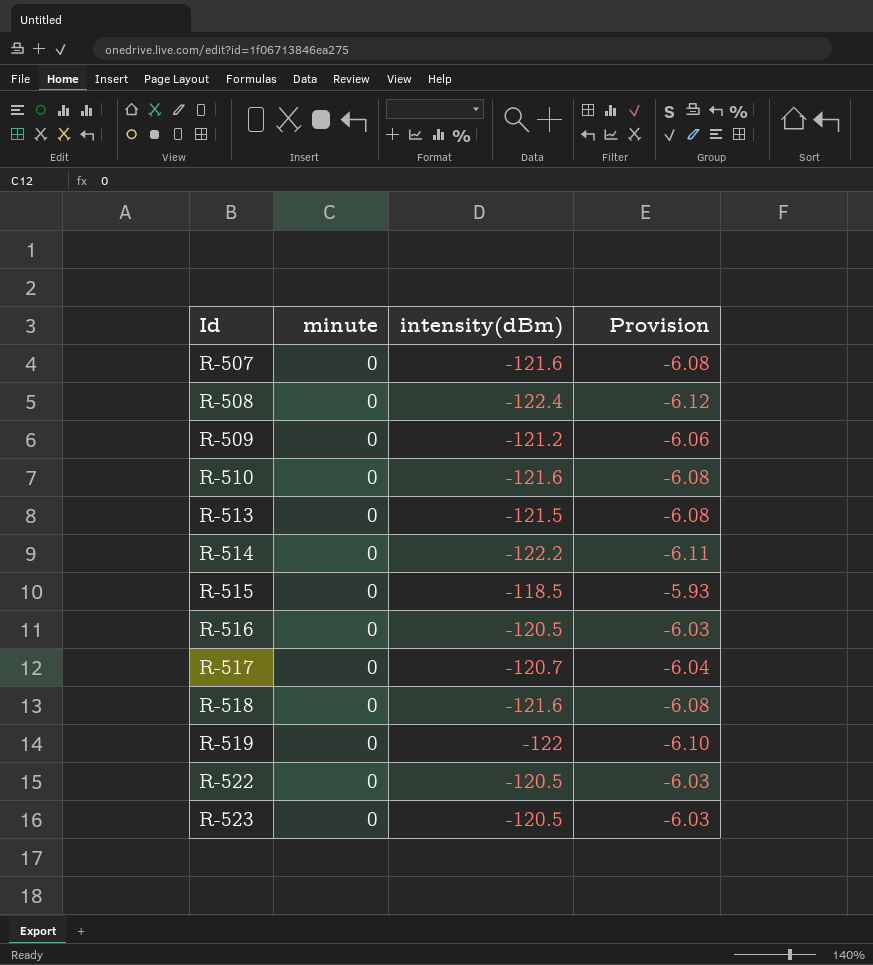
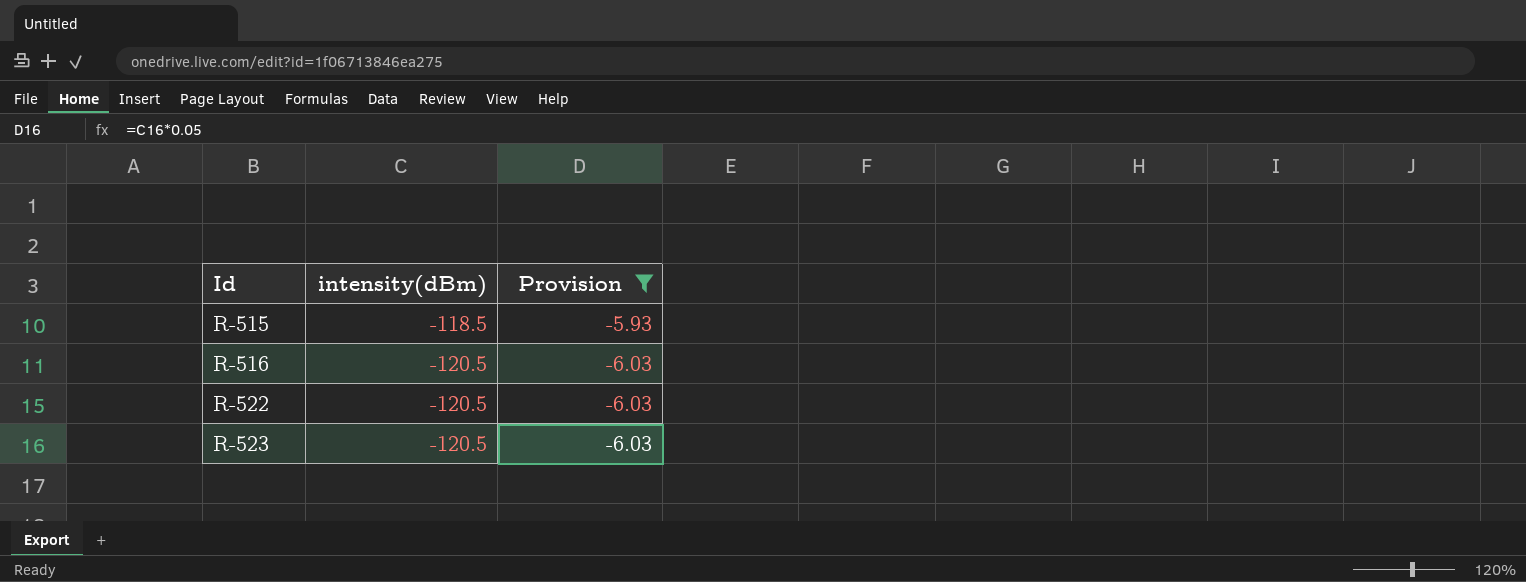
filter: none -> Provision >= -6.03
column minute | position: 2 -> none

